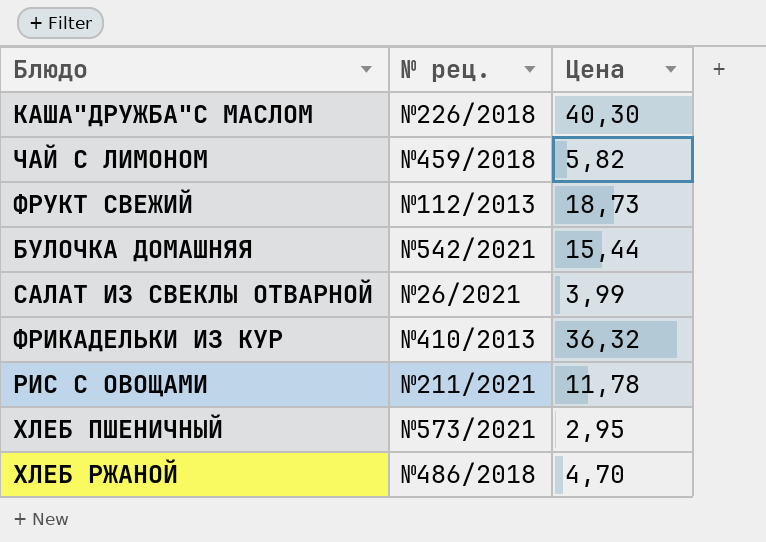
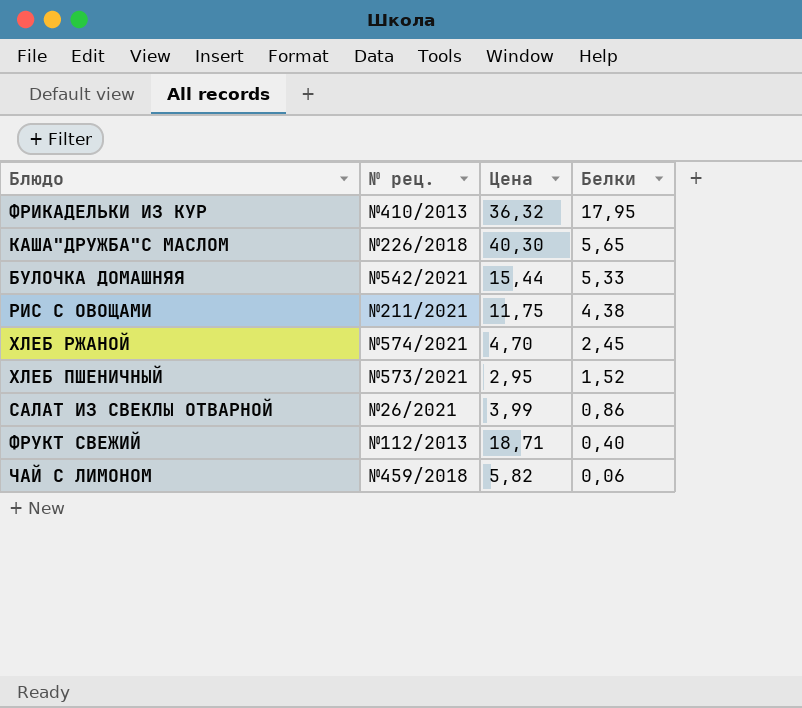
row order: none -> Белки descending
column Белки | position: none -> 4
РИС С ОВОЩАМИ | Цена: 11,78 -> 11,75
ХЛЕБ РЖАНОЙ | № рец.: №486/2018 -> №574/2021
ФРУКТ СВЕЖИЙ | Цена: 18,73 -> 18,71

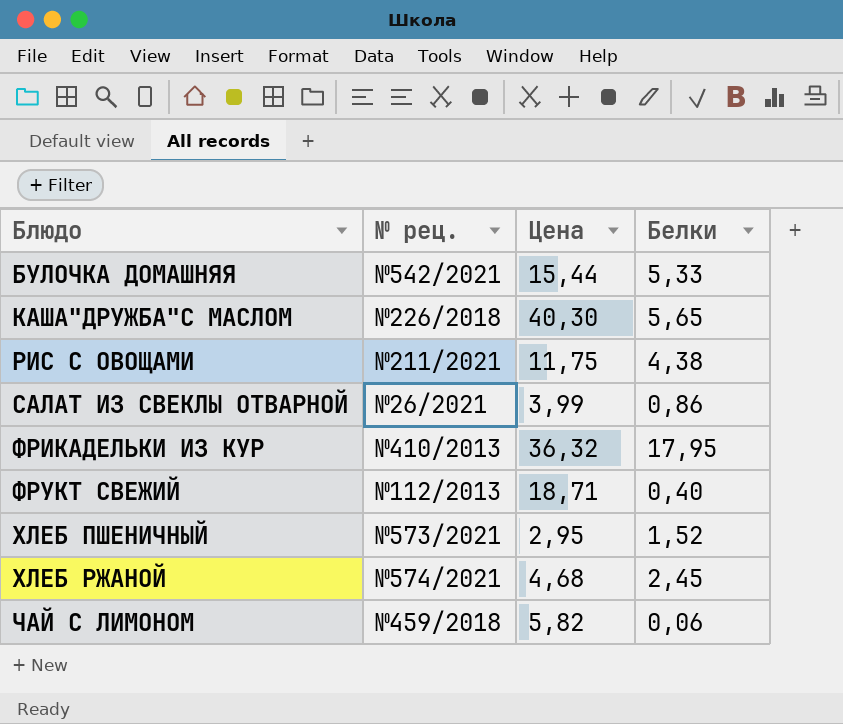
row order: Белки descending -> Блюдо ascending
ХЛЕБ РЖАНОЙ | Цена: 4,70 -> 4,68

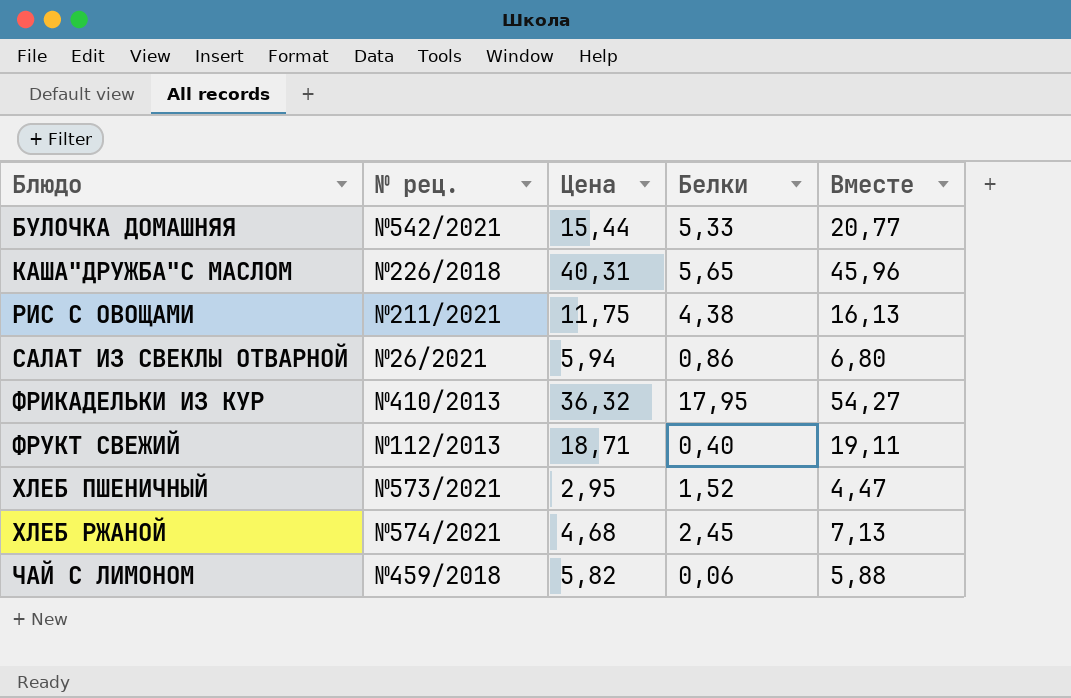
column Вместе | formula: none -> [Цена] + [Белки]
КАША"ДРУЖБА"С МАСЛОМ | Цена: 40,30 -> 40,31
САЛАТ ИЗ СВЕКЛЫ ОТВАРНОЙ | Цена: 3,99 -> 5,94

